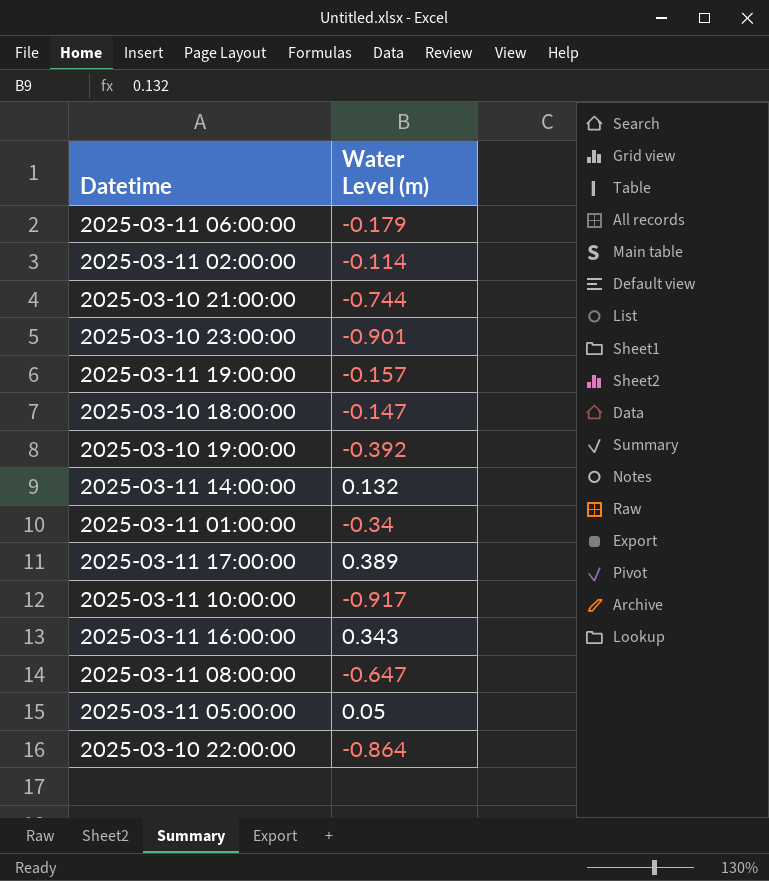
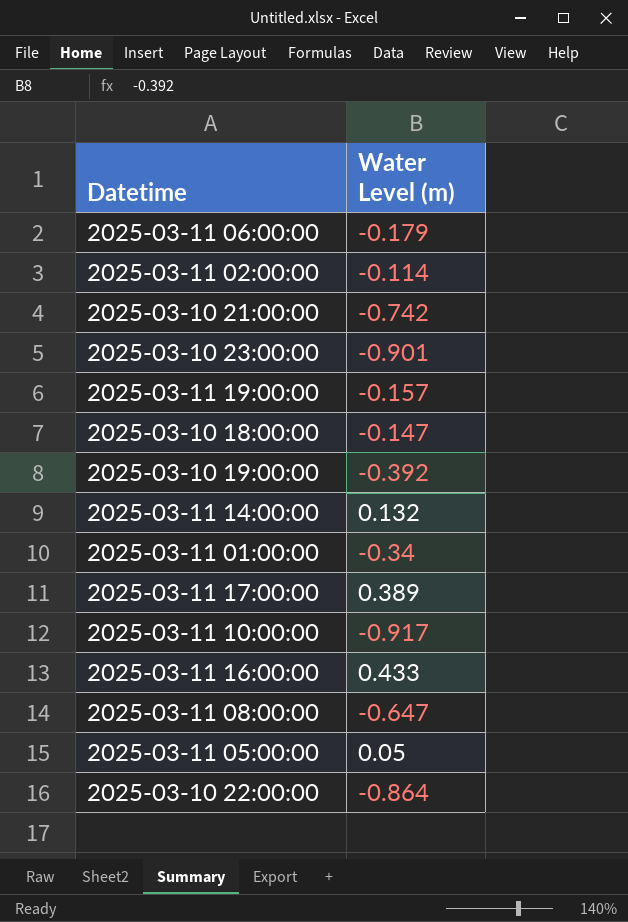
2025-03-10 21:00:00 | Water Level (m): -0.744 -> -0.742
2025-03-11 16:00:00 | Water Level (m): 0.343 -> 0.433

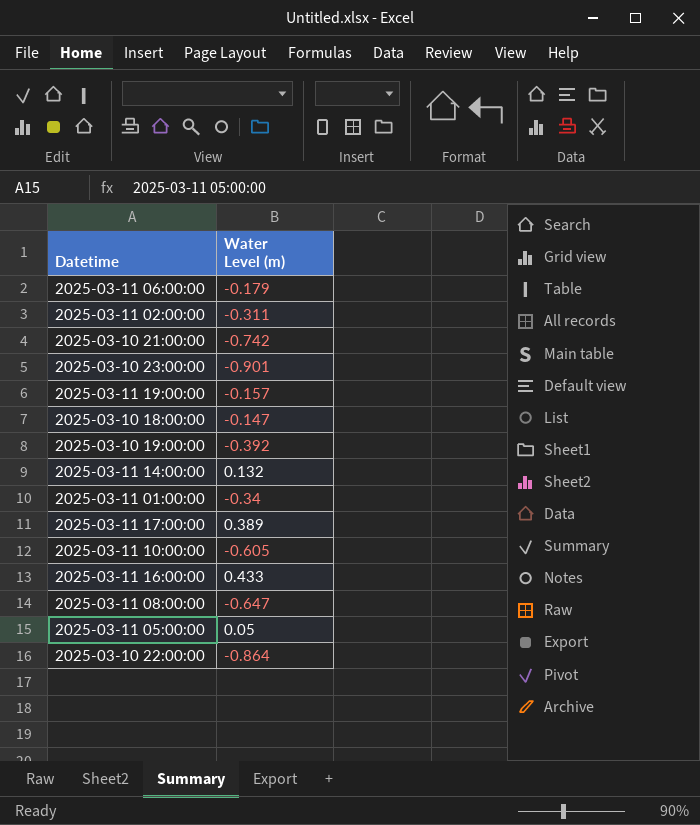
2025-03-11 02:00:00 | Water Level (m): -0.114 -> -0.311
2025-03-11 10:00:00 | Water Level (m): -0.917 -> -0.605

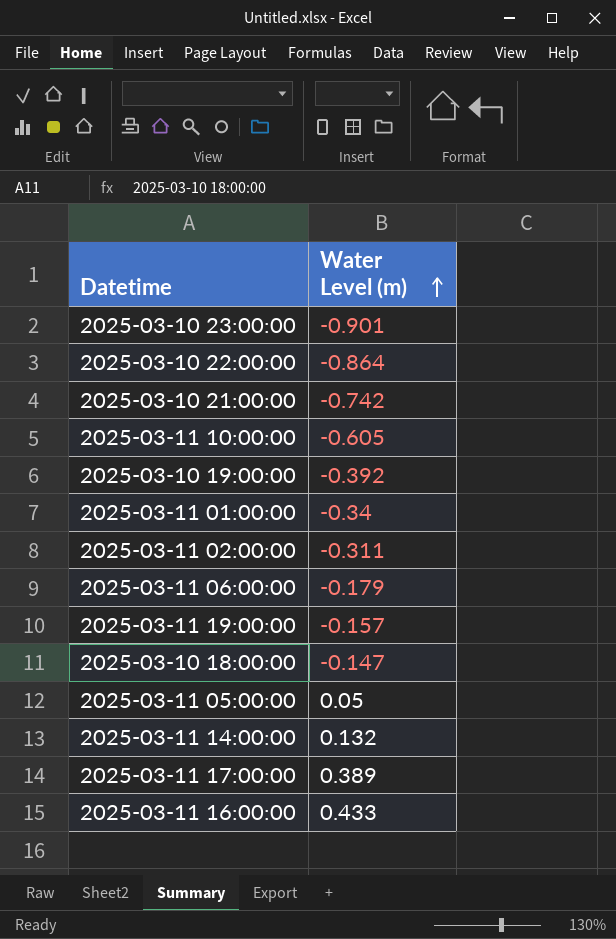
row order: none -> Water Level (m) ascending
row 2025-03-11 08:00:00: -0.647 -> none

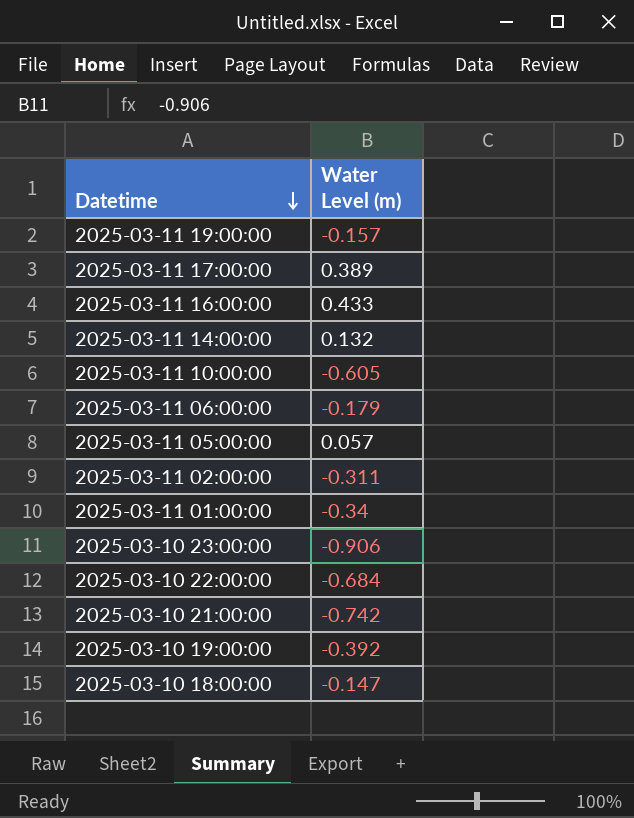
row order: Water Level (m) ascending -> Datetime descending
2025-03-11 05:00:00 | Water Level (m): 0.05 -> 0.057
2025-03-10 23:00:00 | Water Level (m): -0.901 -> -0.906
2025-03-10 22:00:00 | Water Level (m): -0.864 -> -0.684

